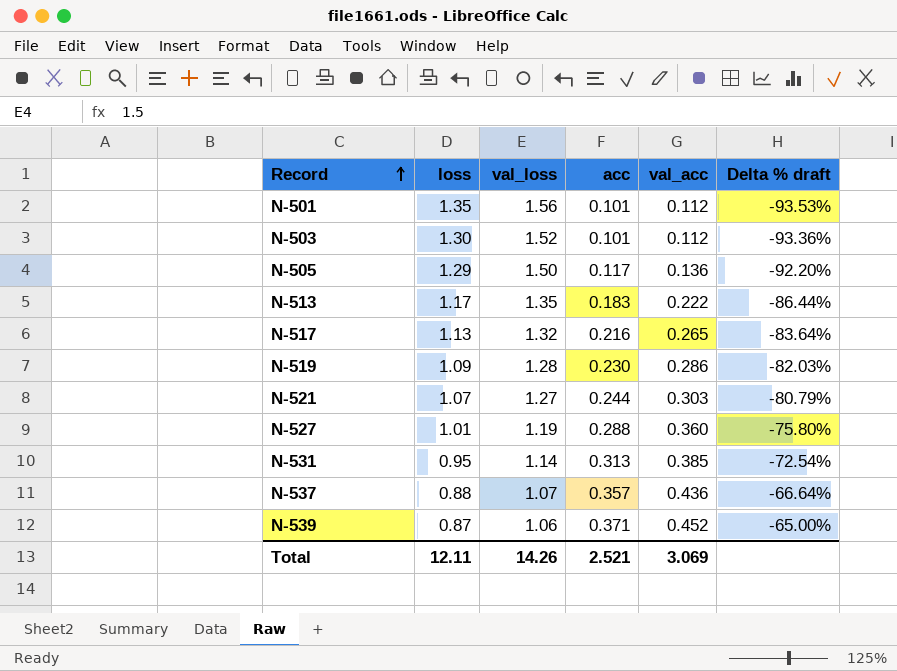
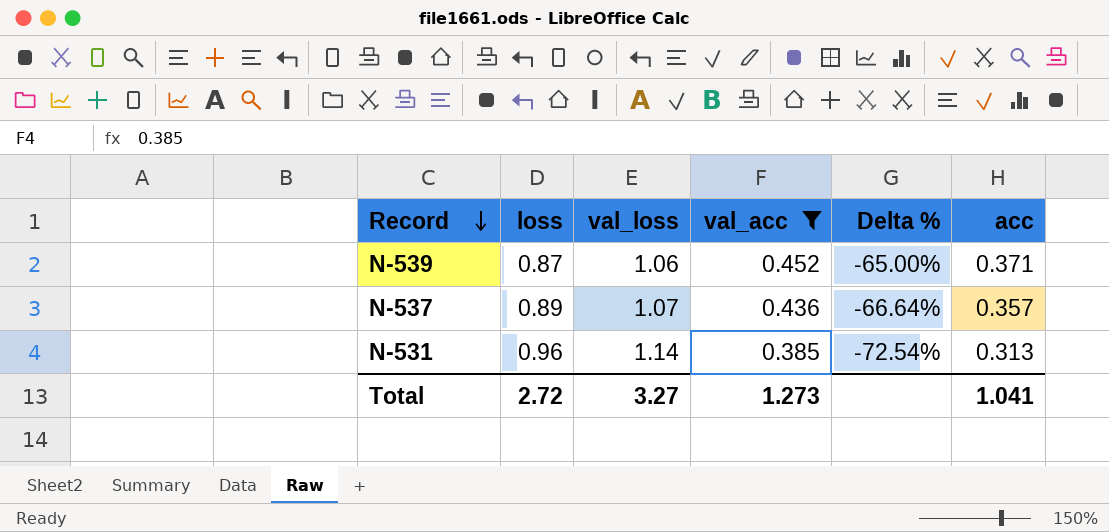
filter: none -> val_acc >= 0.385
row order: Record ascending -> Record descending
column name: Delta % draft -> Delta %
column acc | position: 4 -> 6
N-537 | loss: 0.88 -> 0.89
N-531 | loss: 0.95 -> 0.96
Total | loss: 12.11 -> 2.72
Total | val_loss: 14.26 -> 3.27
Total | val_acc: 3.069 -> 1.273
Total | acc: 2.521 -> 1.041

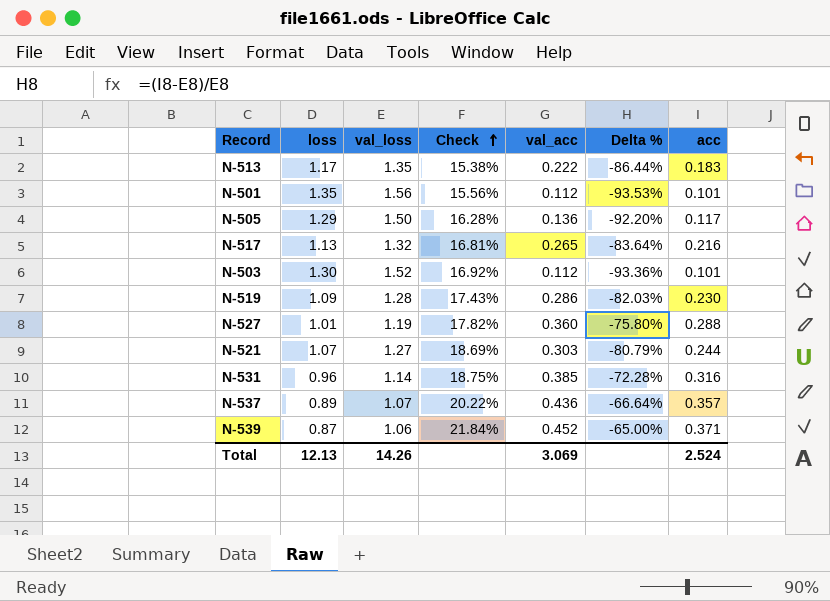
filter: val_acc >= 0.385 -> none
row order: Record descending -> Check ascending
column Check | formula: none -> ([val_loss] - [loss]) / [loss]
N-531 | Delta %: -72.54% -> -72.28%
N-531 | acc: 0.313 -> 0.316
Total | loss: 2.72 -> 12.13
Total | val_loss: 3.27 -> 14.26
Total | val_acc: 1.273 -> 3.069
Total | acc: 1.041 -> 2.524

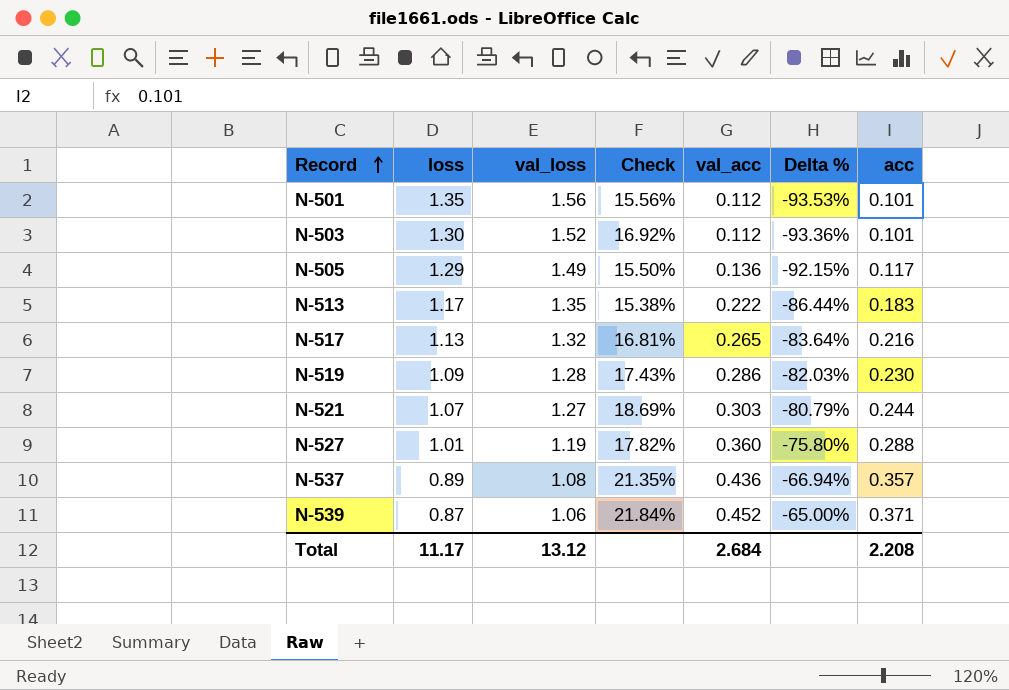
row order: Check ascending -> Record ascending
row N-531: 0.96 | 1.14 | 18.75% | 0.385 | -72.28% | 0.316 -> none
N-505 | val_loss: 1.50 -> 1.49
N-505 | Check: 16.28% -> 15.50%
N-505 | Delta %: -92.20% -> -92.15%
N-537 | val_loss: 1.07 -> 1.08
N-537 | Check: 20.22% -> 21.35%
N-537 | Delta %: -66.64% -> -66.94%
Total | loss: 12.13 -> 11.17
Total | val_loss: 14.26 -> 13.12
Total | val_acc: 3.069 -> 2.684
Total | acc: 2.524 -> 2.208

